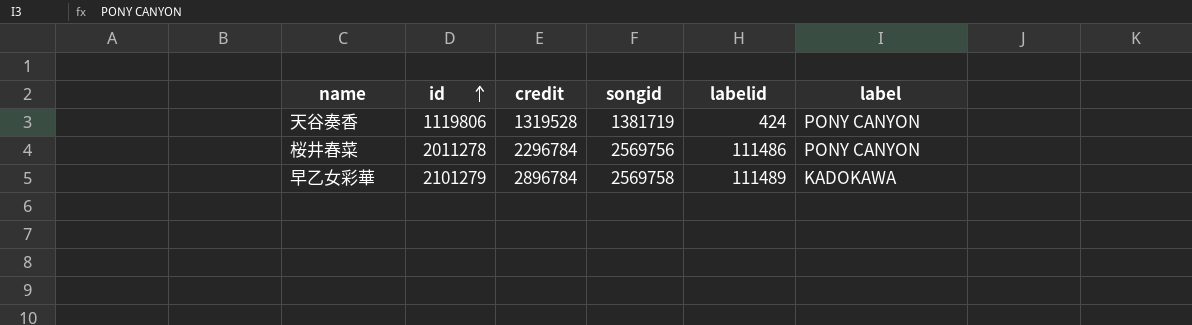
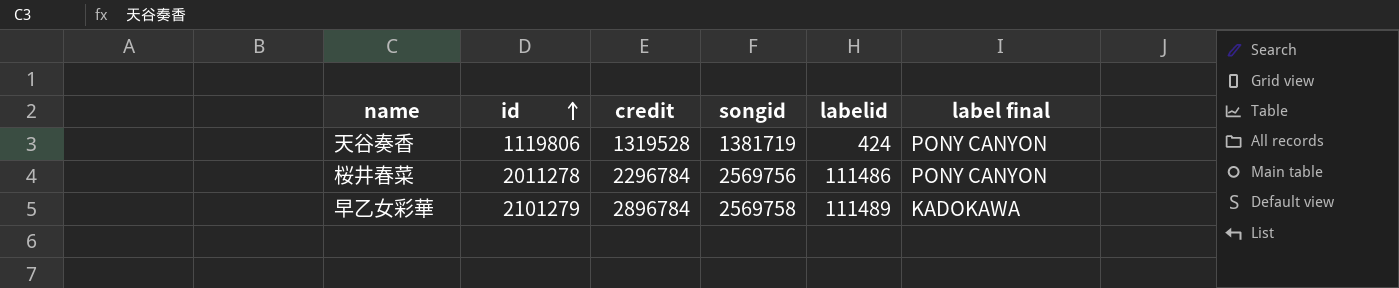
column name: label -> label final

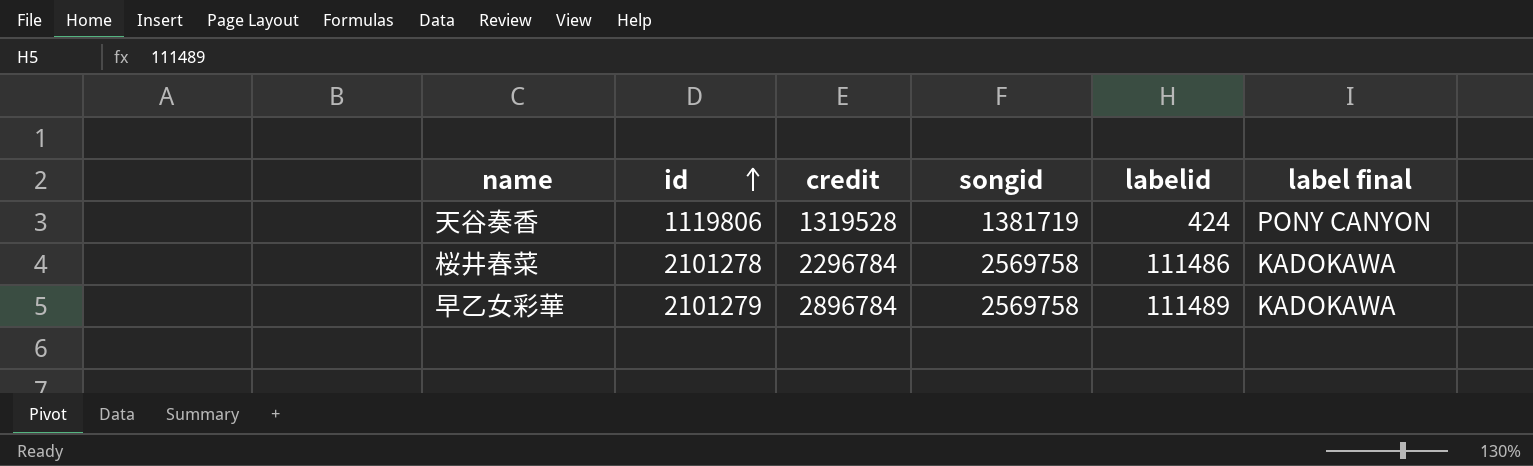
桜井春菜 | id: 2011278 -> 2101278
桜井春菜 | songid: 2569756 -> 2569758
桜井春菜 | label final: PONY CANYON -> KADOKAWA

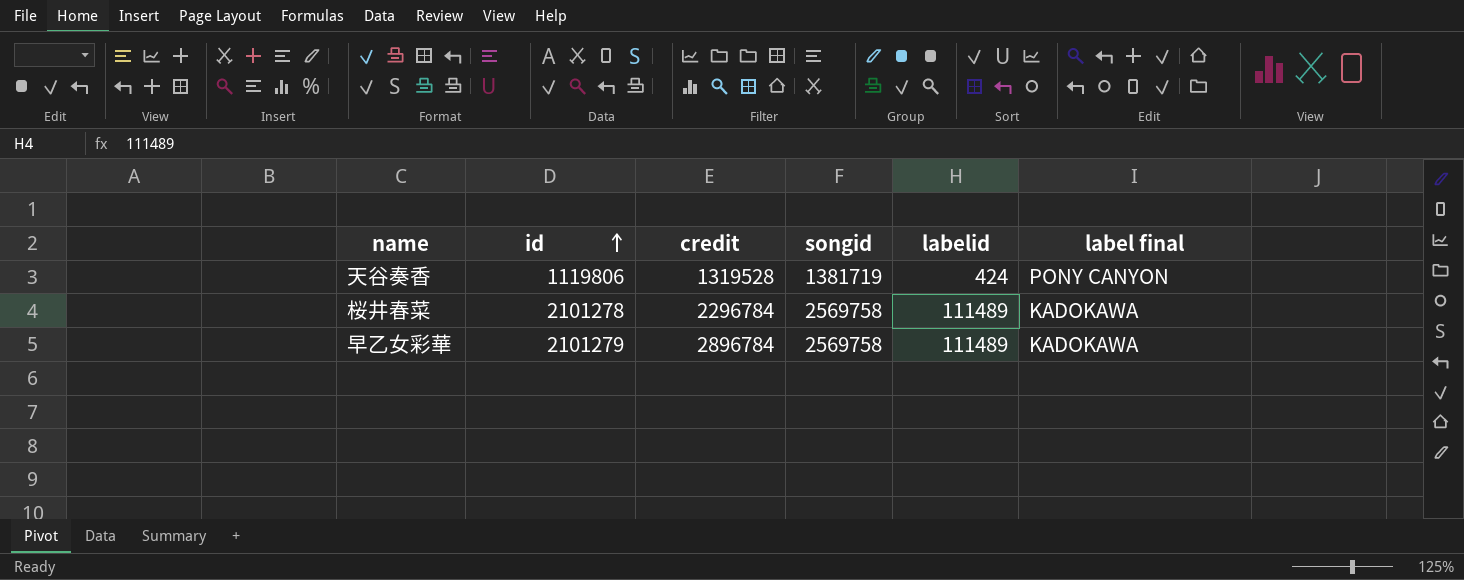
桜井春菜 | labelid: 111486 -> 111489

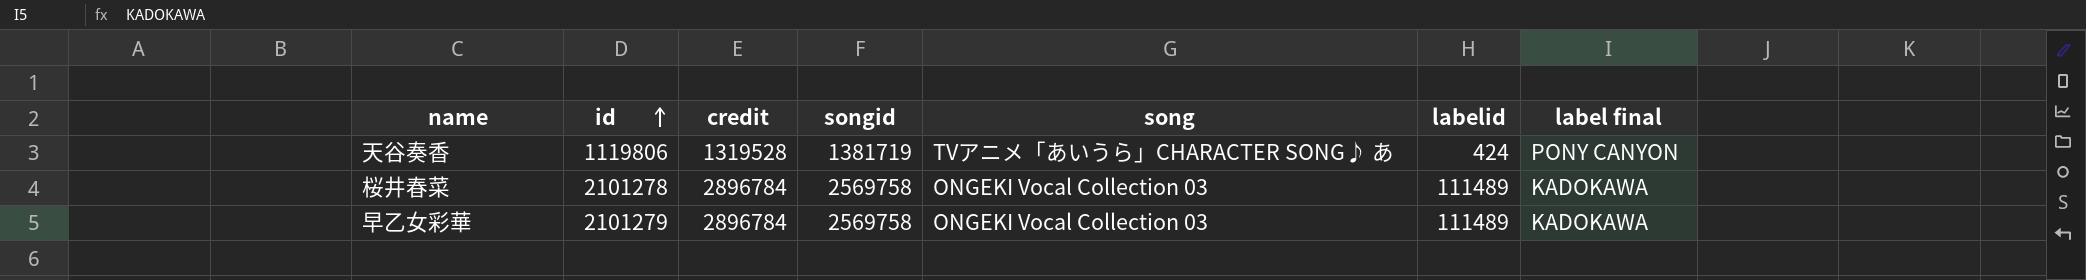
column song | position: none -> 5
桜井春菜 | credit: 2296784 -> 2896784

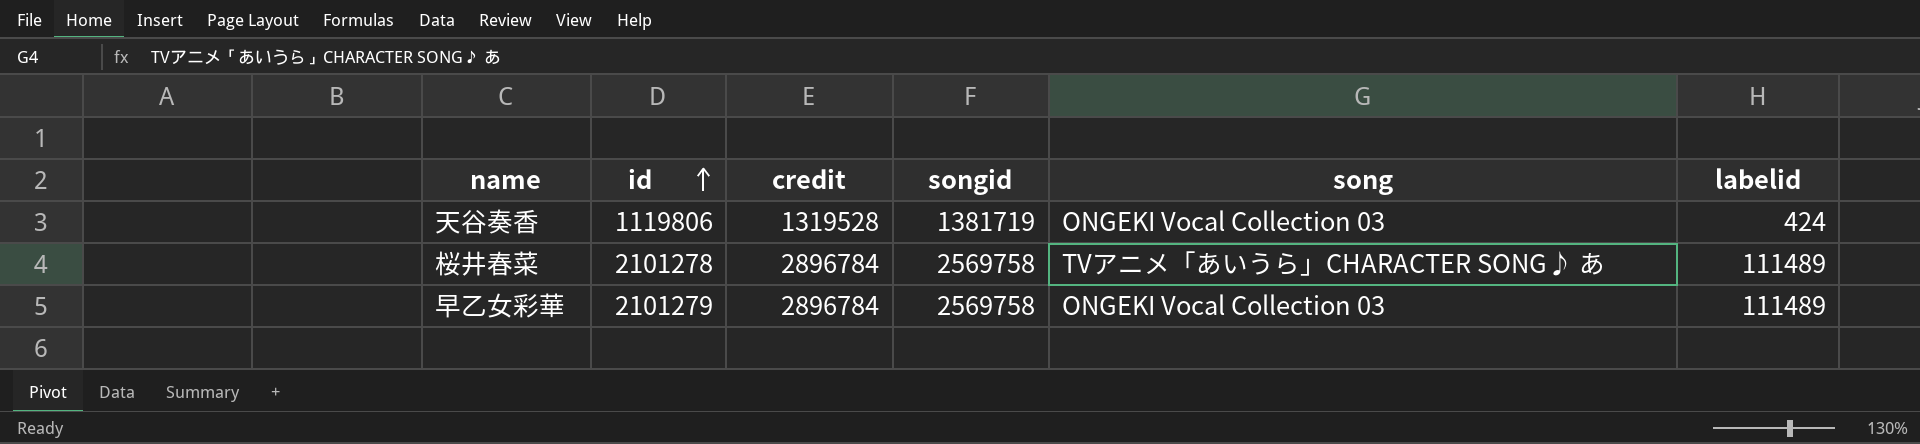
column label final | position: 7 -> none
天谷奏香 | song: TVアニメ「あいうら」CHARACTER SONG♪ あ -> ONGEKI Vocal Collection 03
桜井春菜 | song: ONGEKI Vocal Collection 03 -> TVアニメ「あいうら」CHARACTER SONG♪ あ

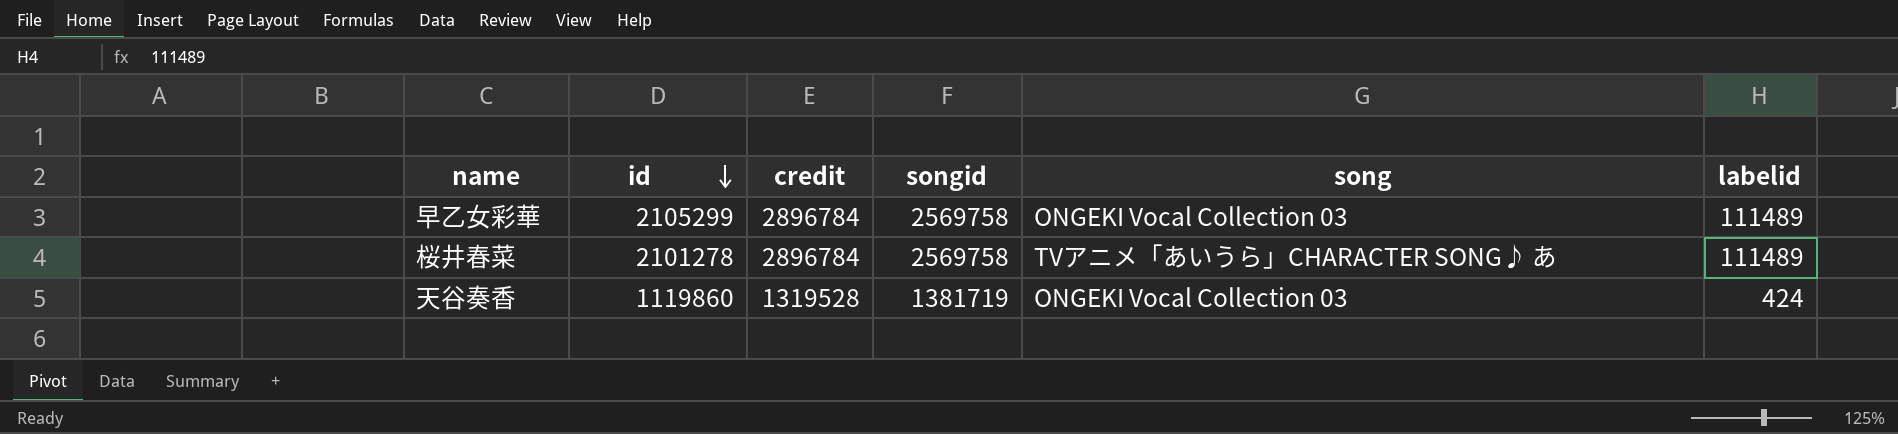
row order: id ascending -> id descending
早乙女彩華 | id: 2101279 -> 2105299
天谷奏香 | id: 1119806 -> 1119860

